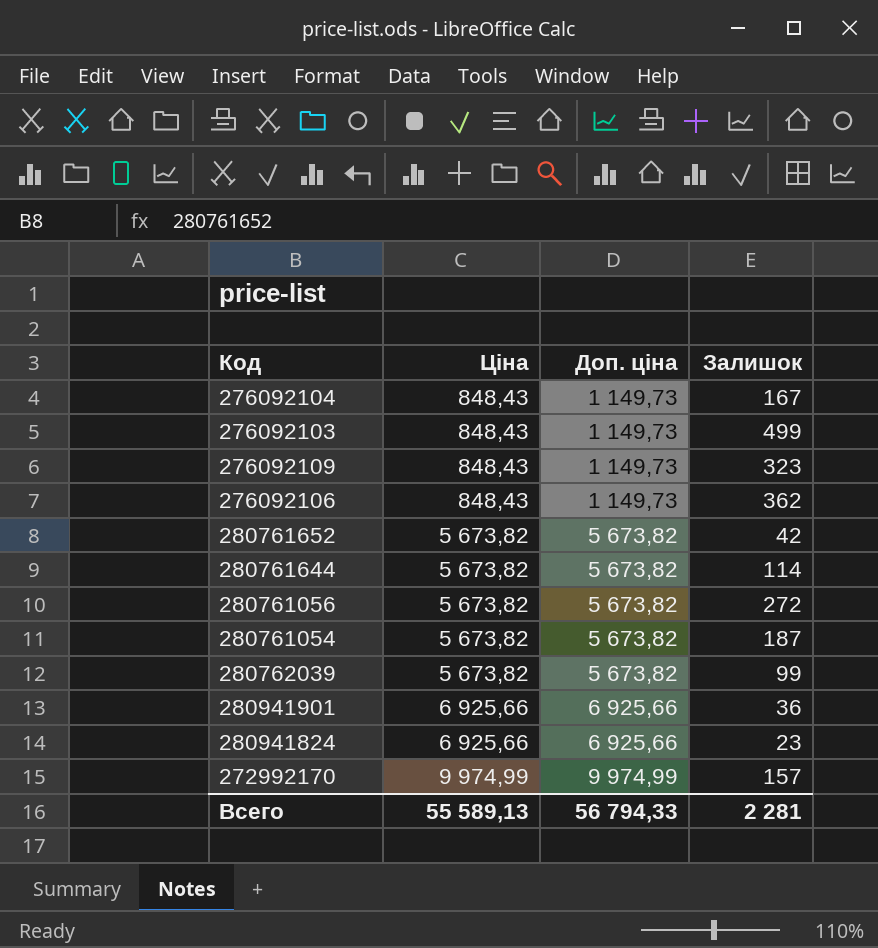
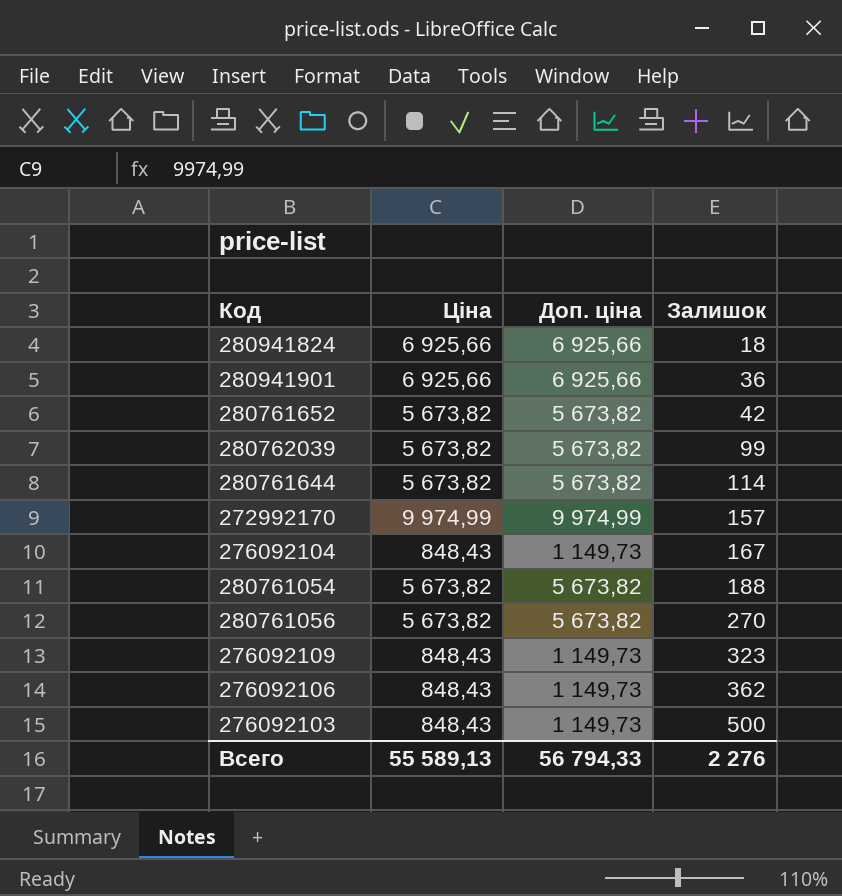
row order: Ціна ascending -> Залишок ascending
280941824 | Залишок: 23 -> 18
280761054 | Залишок: 187 -> 188
280761056 | Залишок: 272 -> 270
276092103 | Залишок: 499 -> 500
Всего | Залишок: 2 281 -> 2 276

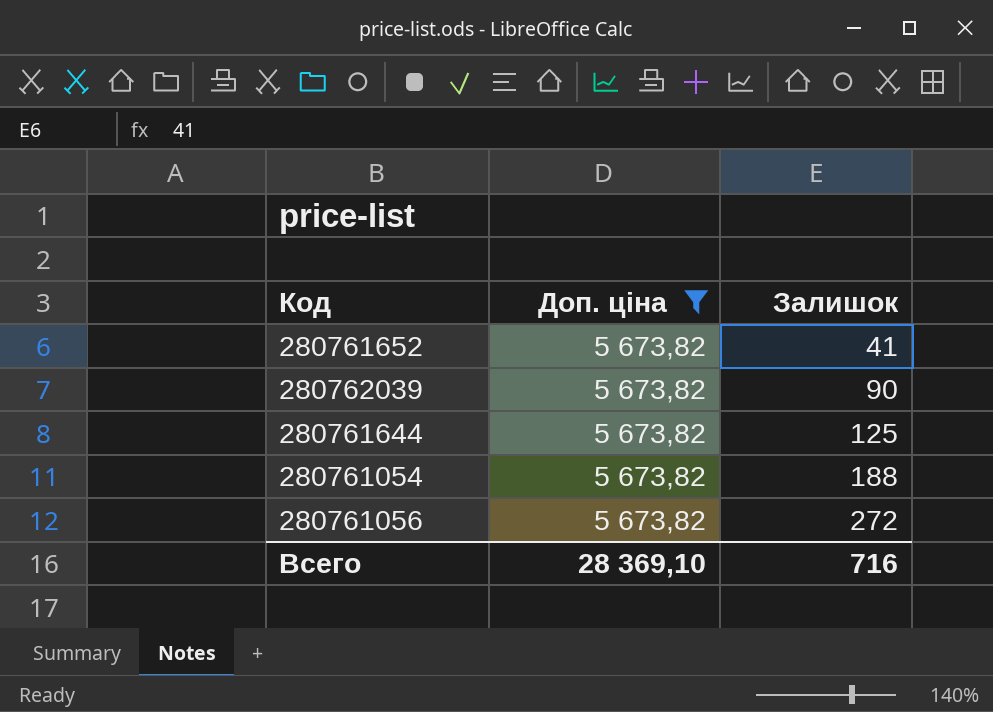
filter: none -> Доп. ціна = 5 673,82
column Ціна | position: 2 -> none
280761652 | Залишок: 42 -> 41
280762039 | Залишок: 99 -> 90
280761644 | Залишок: 114 -> 125
280761056 | Залишок: 270 -> 272
Всего | Доп. ціна: 56 794,33 -> 28 369,10
Всего | Залишок: 2 276 -> 716

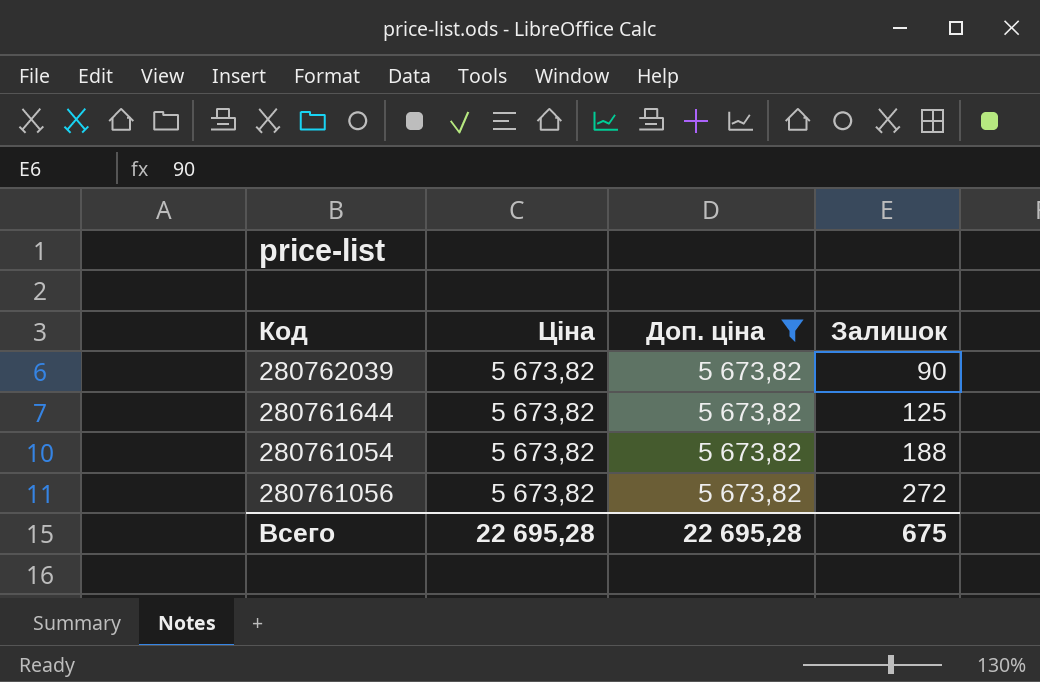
column Ціна | position: none -> 2
row 280761652: 5 673,82 | 41 -> none
Всего | Доп. ціна: 28 369,10 -> 22 695,28
Всего | Залишок: 716 -> 675

